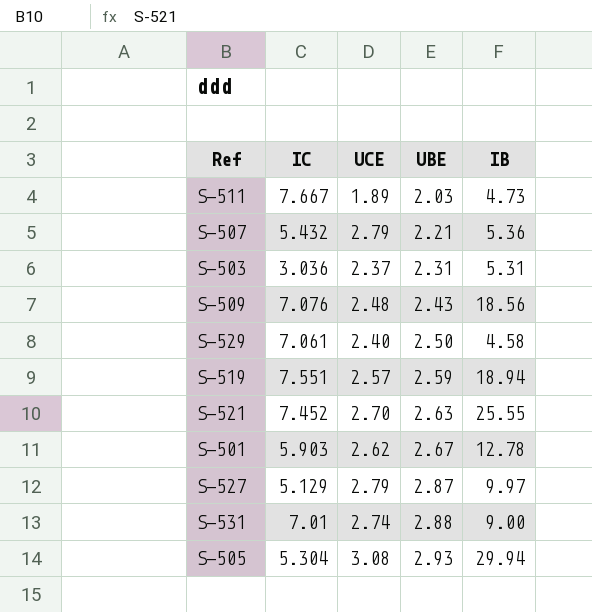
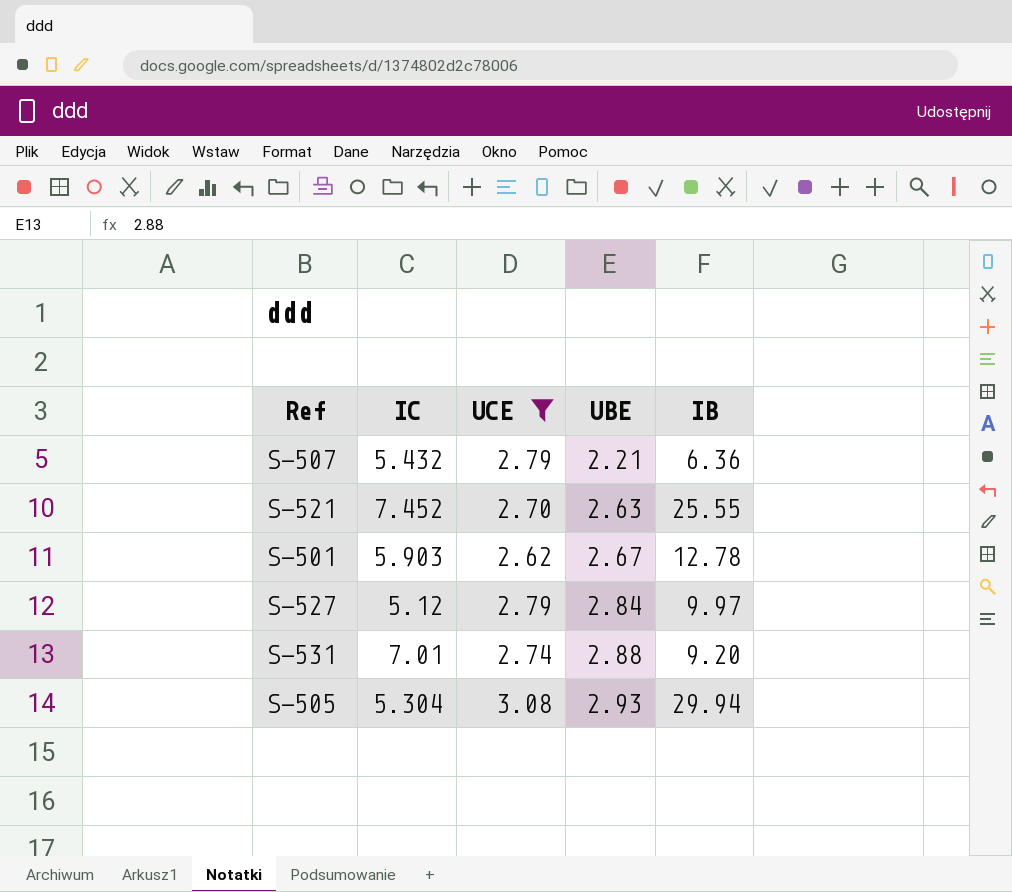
filter: none -> UCE >= 2.62
S-507 | IB: 5.36 -> 6.36
S-527 | IC: 5.129 -> 5.12
S-527 | UBE: 2.87 -> 2.84
S-531 | IB: 9.00 -> 9.20

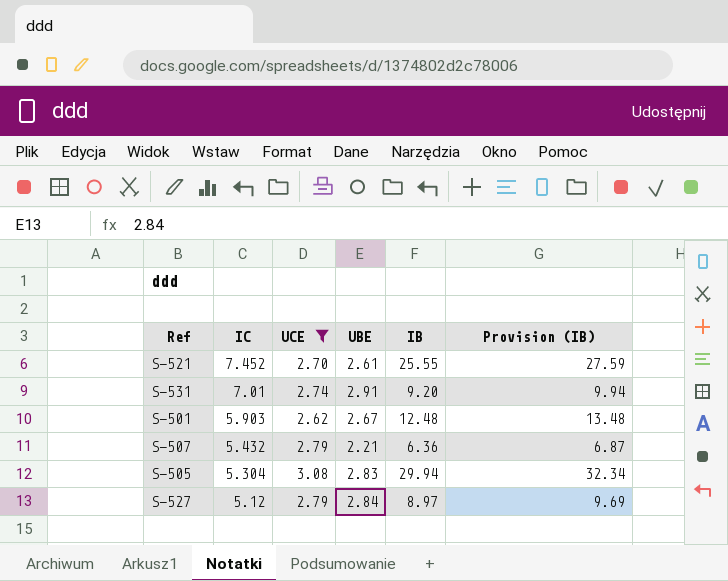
row order: UBE ascending -> IC descending
column Provision (IB) | formula: none -> [IB] * 1.08
S-521 | UBE: 2.63 -> 2.61
S-531 | UBE: 2.88 -> 2.91
S-501 | IB: 12.78 -> 12.48
S-505 | UBE: 2.93 -> 2.83
S-527 | IB: 9.97 -> 8.97

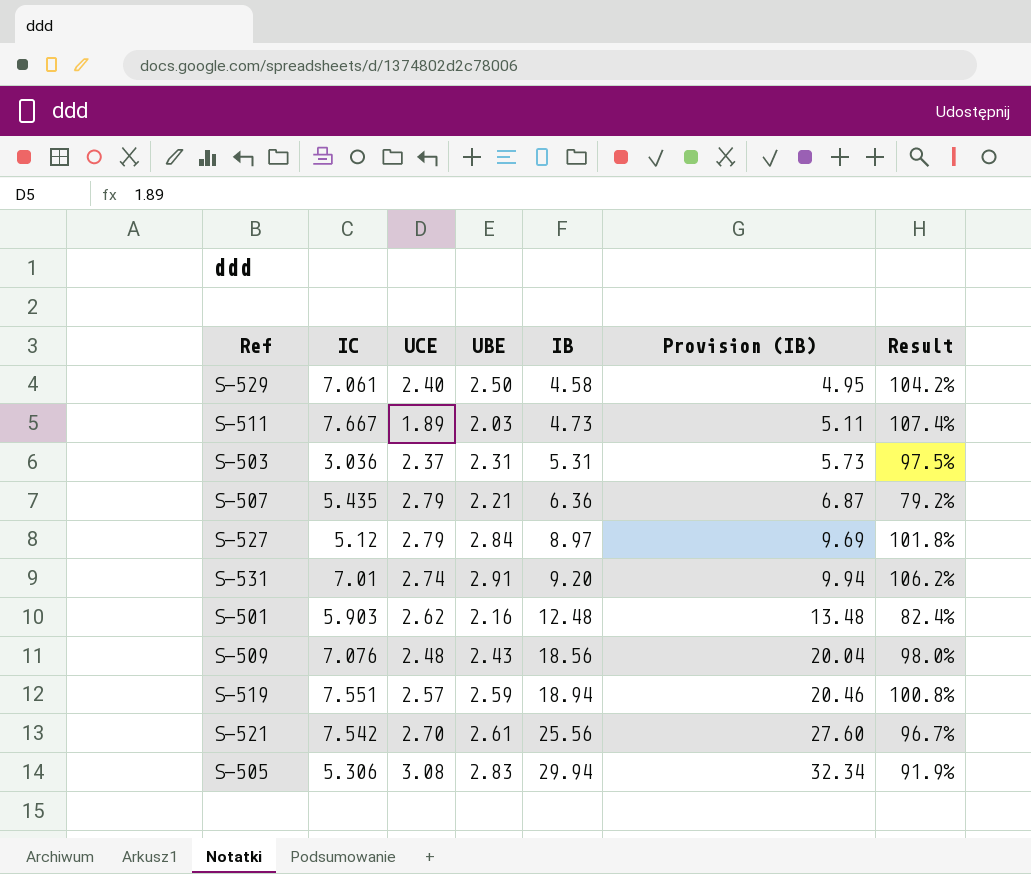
filter: UCE >= 2.62 -> none
row order: IC descending -> IB ascending
column Result | formula: none -> [UBE] / [UCE]
S-507 | IC: 5.432 -> 5.435
S-501 | UBE: 2.67 -> 2.16
S-521 | IC: 7.452 -> 7.542
S-521 | IB: 25.55 -> 25.56
S-521 | Provision (IB): 27.59 -> 27.60
S-505 | IC: 5.304 -> 5.306

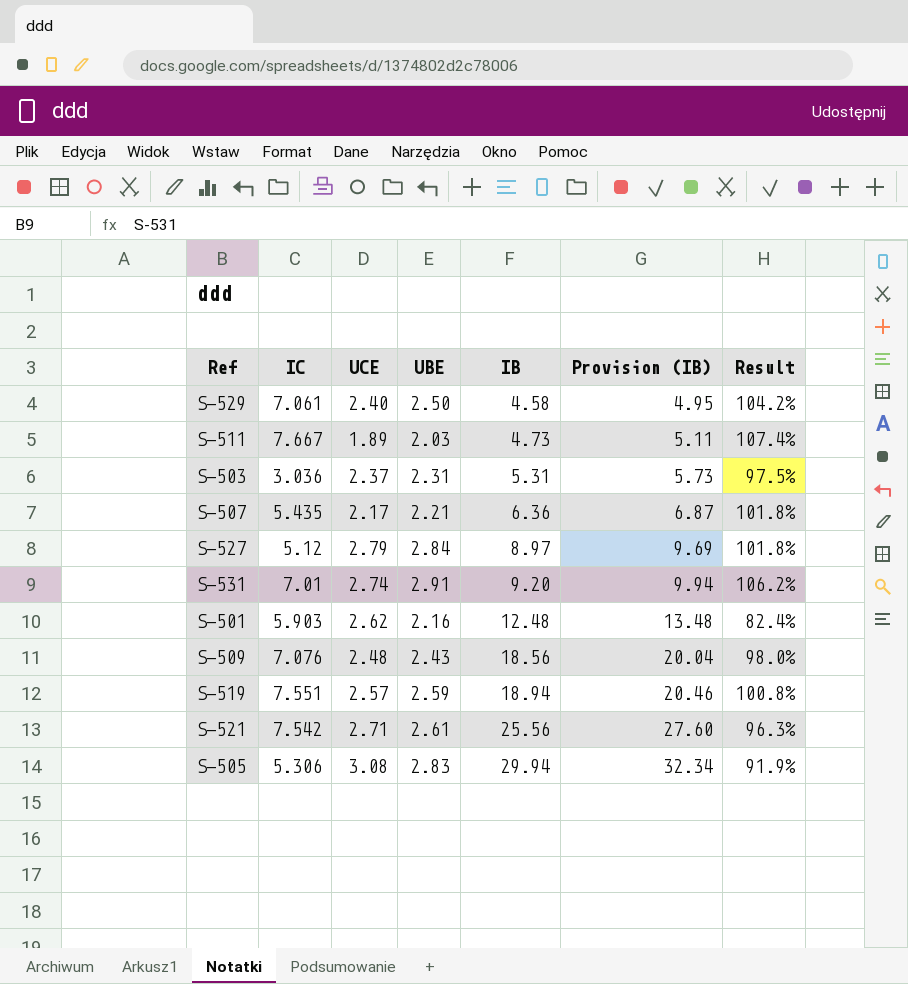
S-507 | UCE: 2.79 -> 2.17
S-507 | Result: 79.2% -> 101.8%
S-521 | UCE: 2.70 -> 2.71
S-521 | Result: 96.7% -> 96.3%

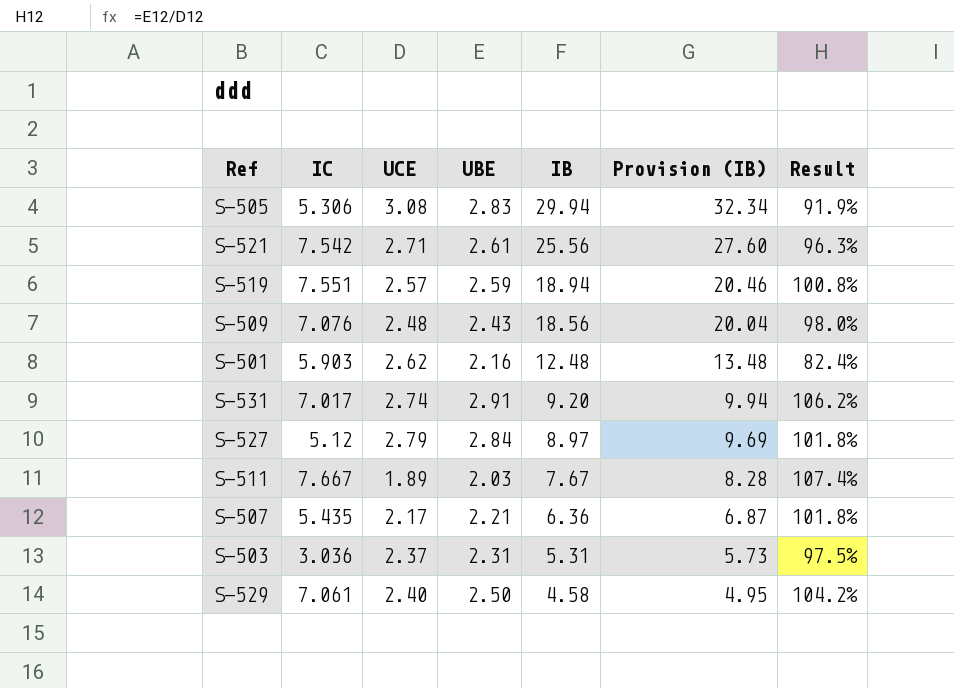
row order: IB ascending -> IB descending
S-531 | IC: 7.01 -> 7.017
S-511 | IB: 4.73 -> 7.67
S-511 | Provision (IB): 5.11 -> 8.28

